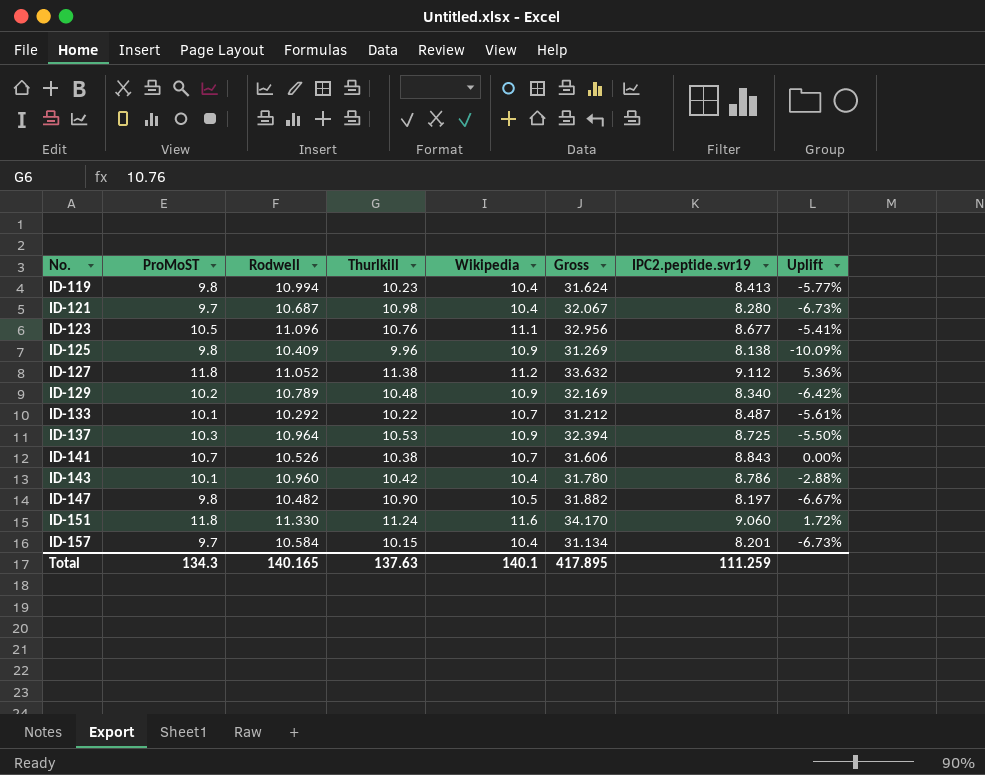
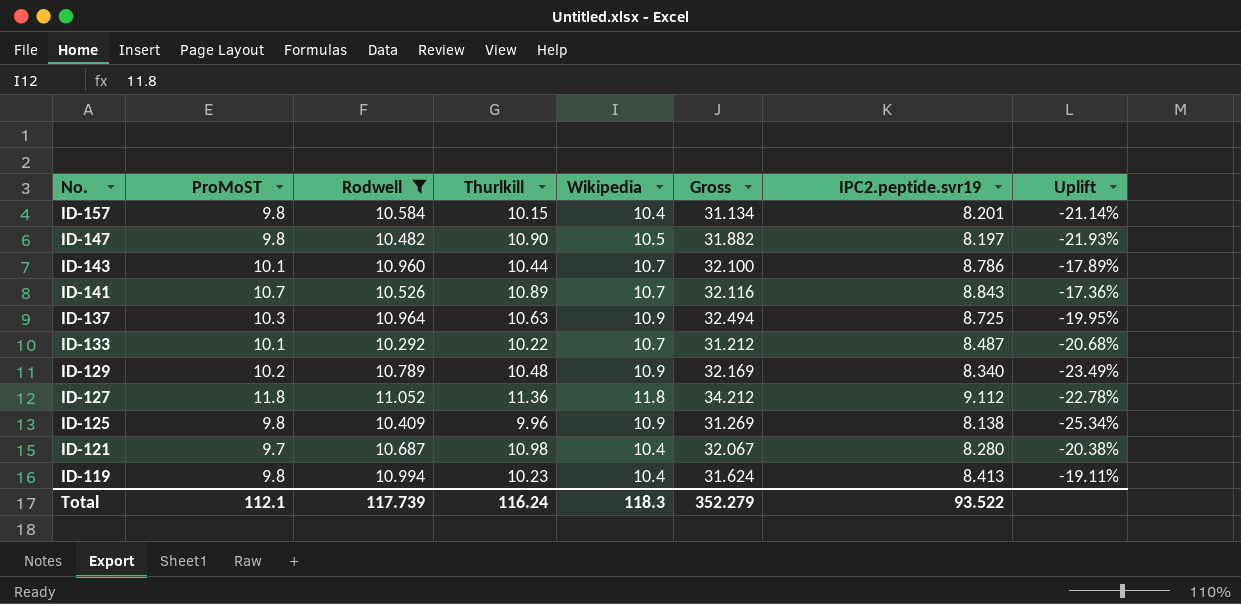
filter: none -> Rodwell <= 11.052
row order: No. ascending -> No. descending
column Uplift | formula: ([ProMoST] - [Wikipedia]) / [Wikipedia] -> ([IPC2.peptide.svr19] - [Wikipedia]) / [Wikipedia]
ID-157 | ProMoST: 9.7 -> 9.8
ID-143 | Thurlkill: 10.42 -> 10.44
ID-143 | Wikipedia: 10.4 -> 10.7
ID-143 | Gross: 31.780 -> 32.100
ID-141 | Thurlkill: 10.38 -> 10.89
ID-141 | Gross: 31.606 -> 32.116
ID-137 | Thurlkill: 10.53 -> 10.63
ID-137 | Gross: 32.394 -> 32.494
ID-127 | Thurlkill: 11.38 -> 11.36
ID-127 | Wikipedia: 11.2 -> 11.8
ID-127 | Gross: 33.632 -> 34.212
Total | ProMoST: 134.3 -> 112.1
Total | Rodwell: 140.165 -> 117.739
Total | Thurlkill: 137.63 -> 116.24
Total | Wikipedia: 140.1 -> 118.3
Total | Gross: 417.895 -> 352.279
Total | IPC2.peptide.svr19: 111.259 -> 93.522

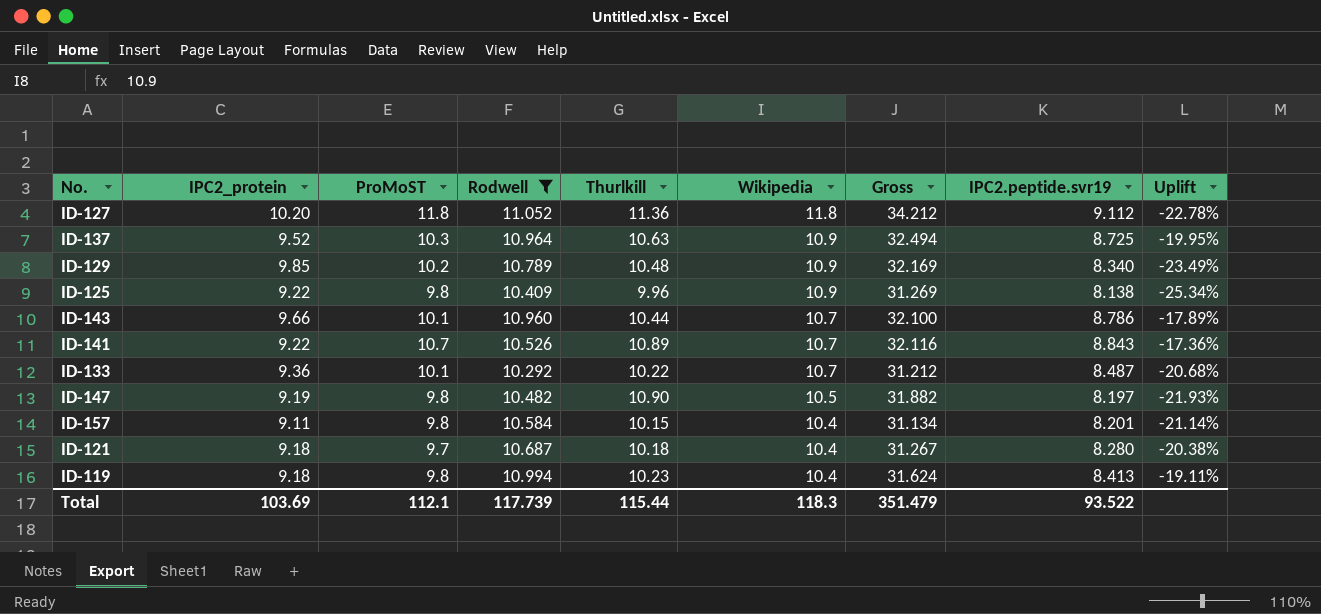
row order: No. descending -> Wikipedia descending
column IPC2_protein | position: none -> 2
ID-121 | Thurlkill: 10.98 -> 10.18
ID-121 | Gross: 32.067 -> 31.267
Total | Thurlkill: 116.24 -> 115.44
Total | Gross: 352.279 -> 351.479

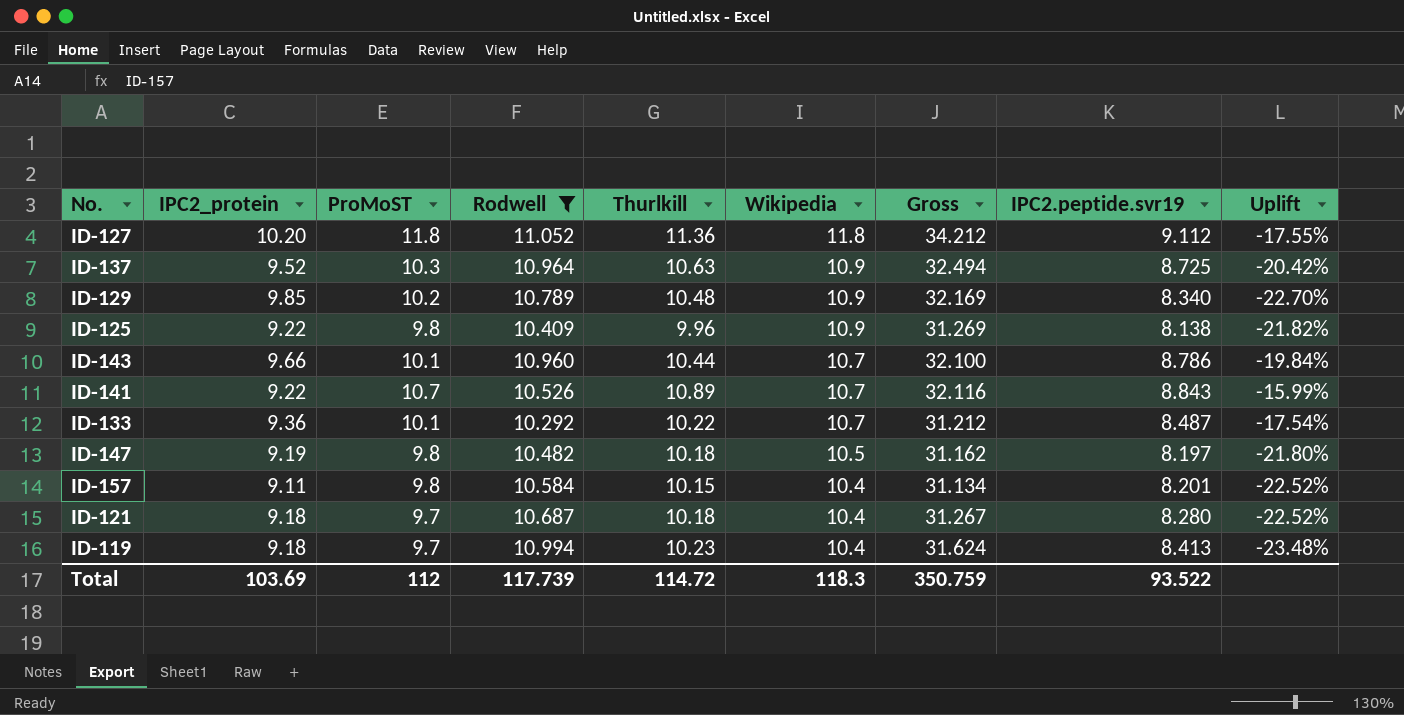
column Uplift | formula: ([IPC2.peptide.svr19] - [Wikipedia]) / [Wikipedia] -> ([IPC2.peptide.svr19] - [Rodwell]) / [Rodwell]
ID-147 | Thurlkill: 10.90 -> 10.18
ID-147 | Gross: 31.882 -> 31.162
ID-119 | ProMoST: 9.8 -> 9.7
Total | ProMoST: 112.1 -> 112
Total | Thurlkill: 115.44 -> 114.72
Total | Gross: 351.479 -> 350.759

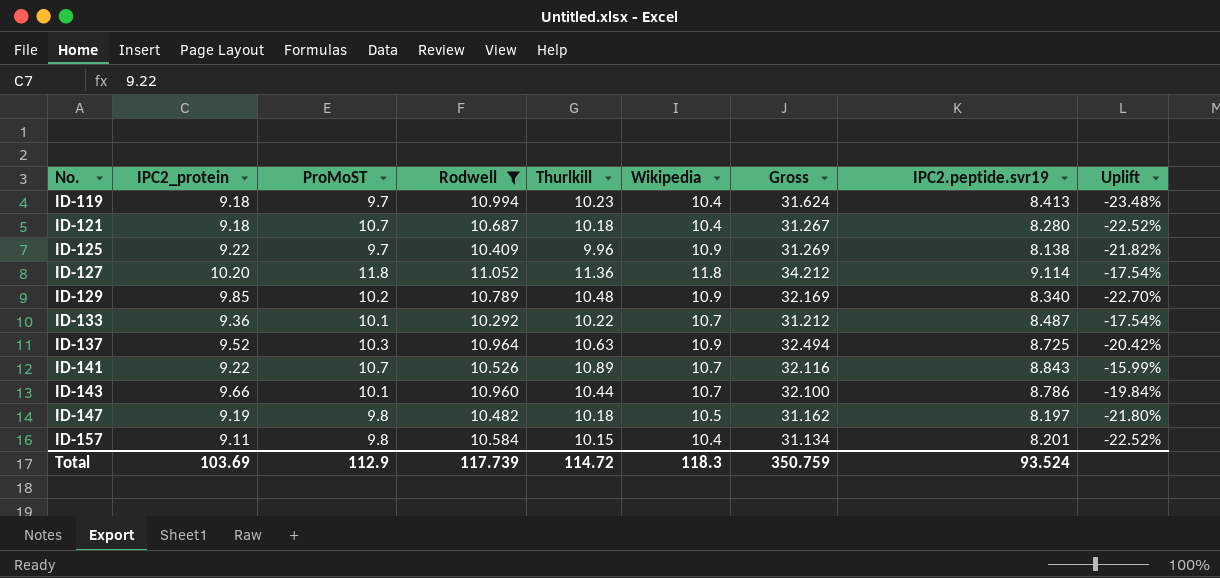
row order: Wikipedia descending -> No. ascending
ID-121 | ProMoST: 9.7 -> 10.7
ID-125 | ProMoST: 9.8 -> 9.7
ID-127 | IPC2.peptide.svr19: 9.112 -> 9.114
ID-127 | Uplift: -17.55% -> -17.54%
Total | ProMoST: 112 -> 112.9
Total | IPC2.peptide.svr19: 93.522 -> 93.524

